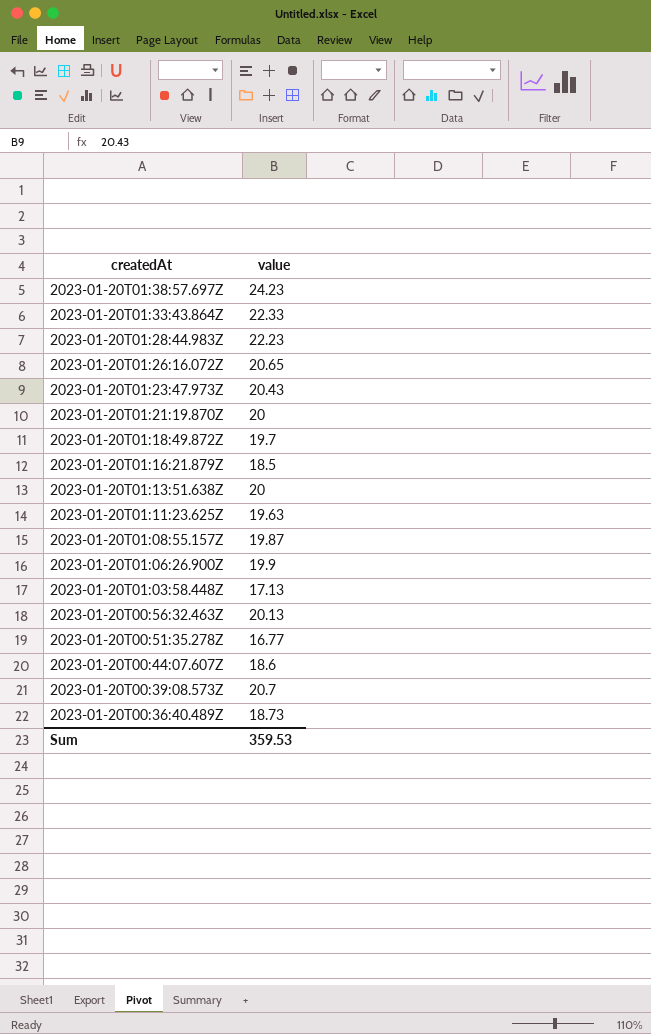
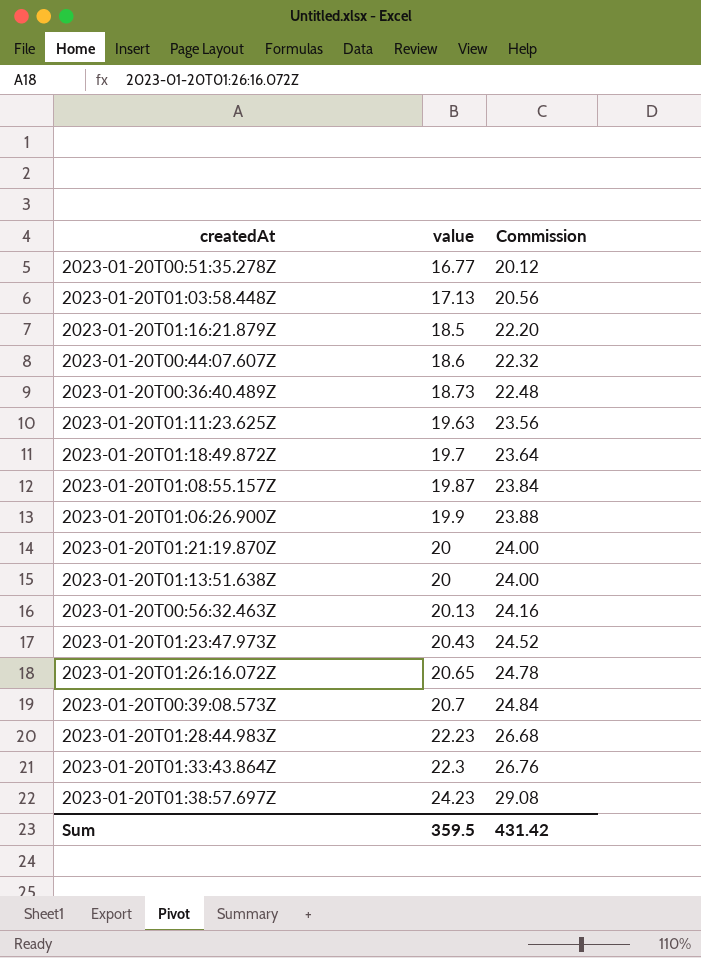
row order: createdAt descending -> value ascending
column Commission | formula: none -> [value] * 1.2
2023-01-20T01:33:43.864Z | value: 22.33 -> 22.3
Sum | value: 359.53 -> 359.5

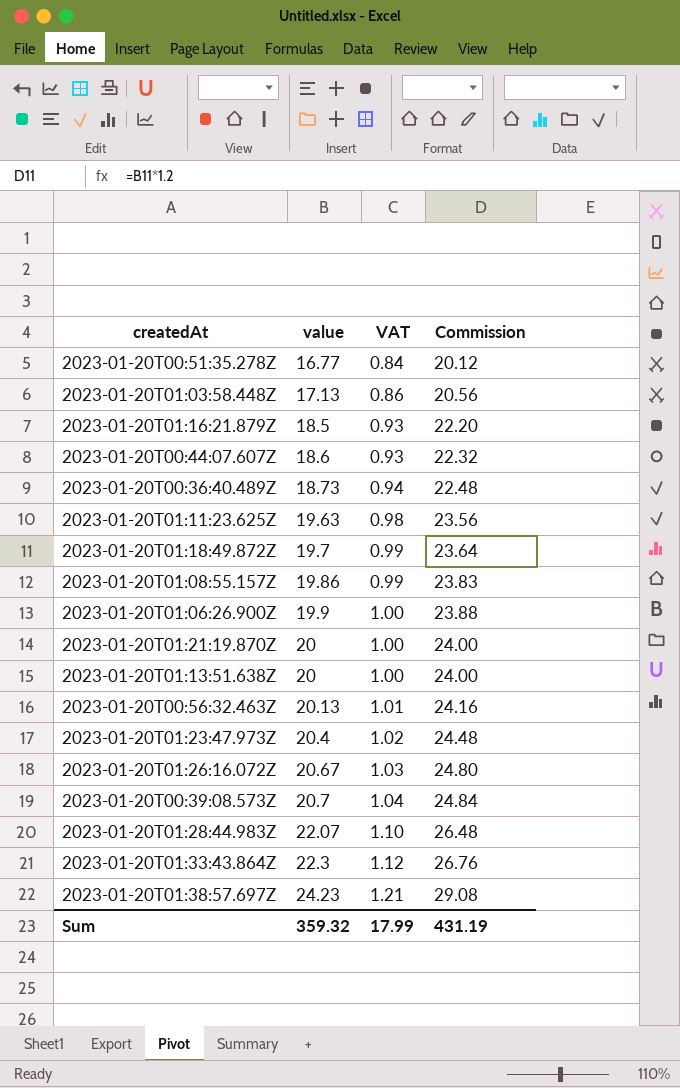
column VAT | formula: none -> [value] * 0.05
2023-01-20T01:08:55.157Z | value: 19.87 -> 19.86
2023-01-20T01:08:55.157Z | Commission: 23.84 -> 23.83
2023-01-20T01:23:47.973Z | value: 20.43 -> 20.4
2023-01-20T01:23:47.973Z | Commission: 24.52 -> 24.48
2023-01-20T01:26:16.072Z | value: 20.65 -> 20.67
2023-01-20T01:26:16.072Z | Commission: 24.78 -> 24.80
2023-01-20T01:28:44.983Z | value: 22.23 -> 22.07
2023-01-20T01:28:44.983Z | Commission: 26.68 -> 26.48
Sum | value: 359.5 -> 359.32
Sum | Commission: 431.42 -> 431.19

